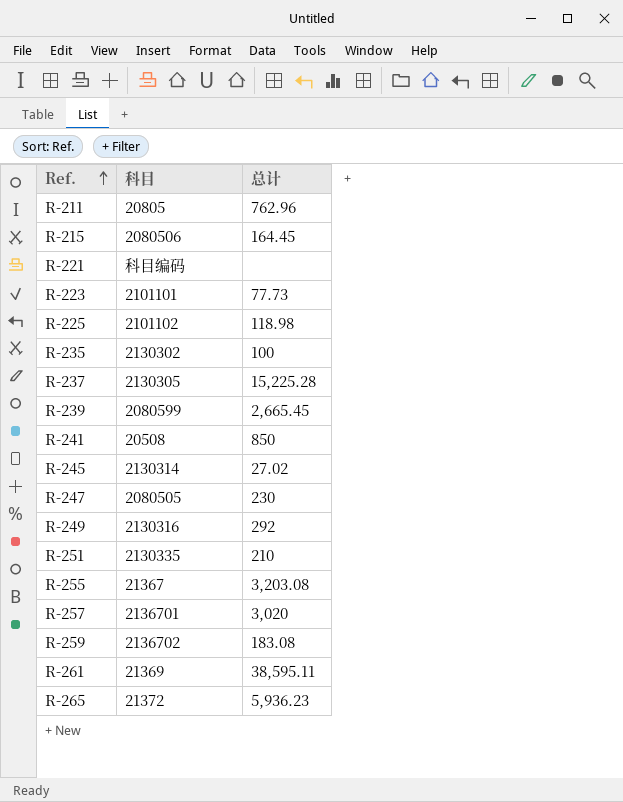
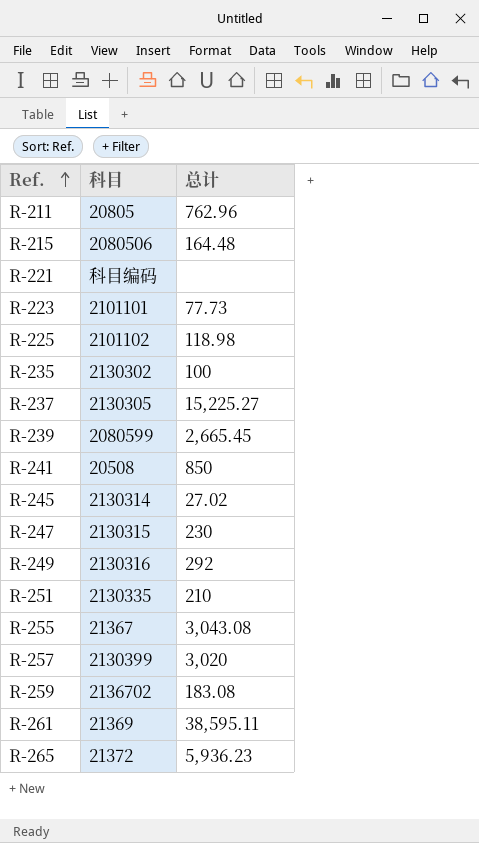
R-215 | 总计: 164.45 -> 164.48
R-237 | 总计: 15,225.28 -> 15,225.27
R-247 | 科目: 2080505 -> 2130315
R-255 | 总计: 3,203.08 -> 3,043.08
R-257 | 科目: 2136701 -> 2130399

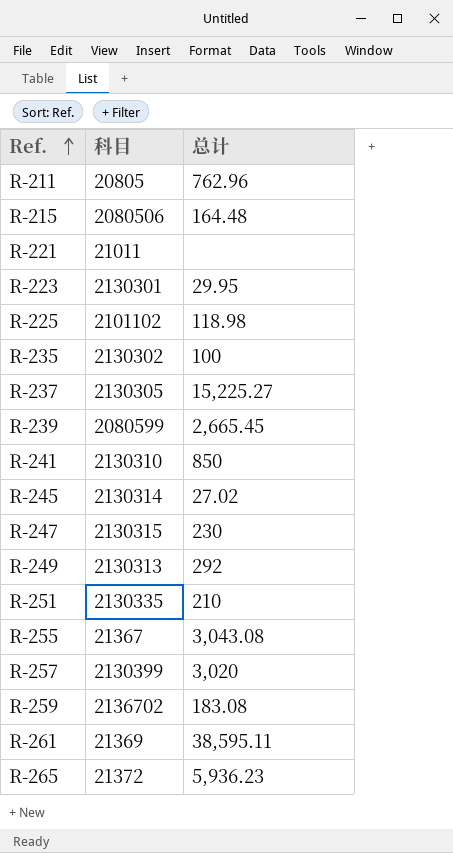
R-221 | 科目: 科目编码 -> 21011
R-223 | 科目: 2101101 -> 2130301
R-223 | 总计: 77.73 -> 29.95
R-241 | 科目: 20508 -> 2130310
R-249 | 科目: 2130316 -> 2130313

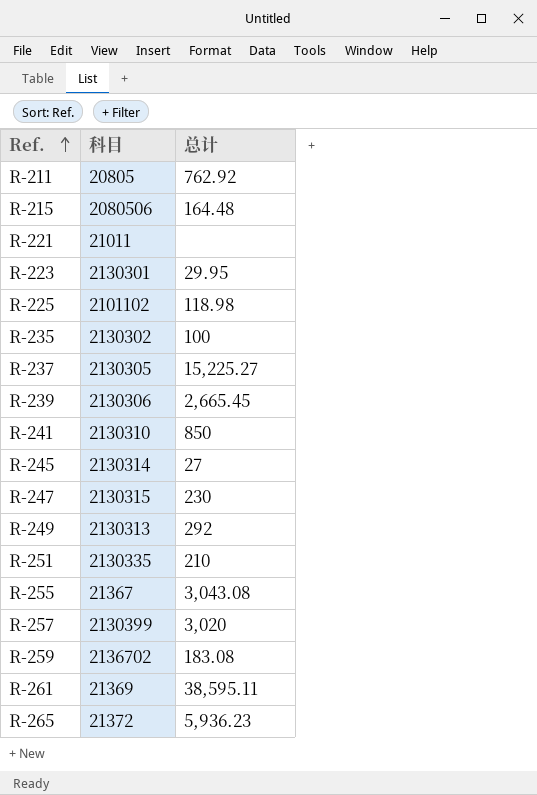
R-211 | 总计: 762.96 -> 762.92
R-239 | 科目: 2080599 -> 2130306
R-245 | 总计: 27.02 -> 27

